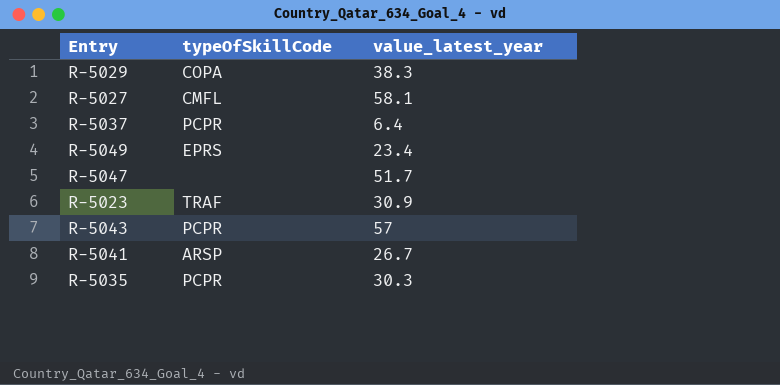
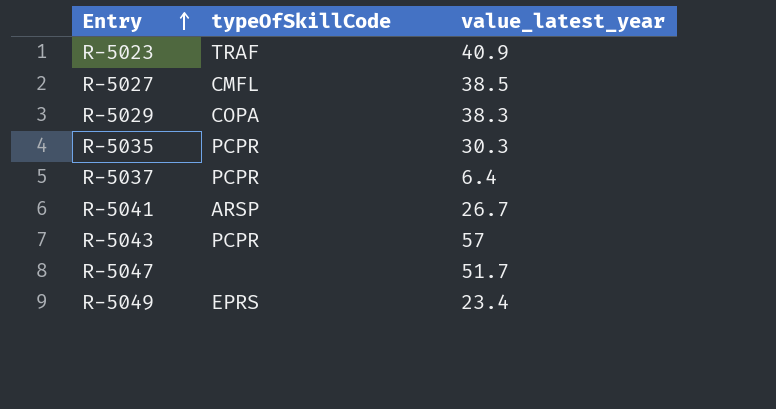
row order: none -> Entry ascending
R-5023 | value_latest_year: 30.9 -> 40.9
R-5027 | value_latest_year: 58.1 -> 38.5

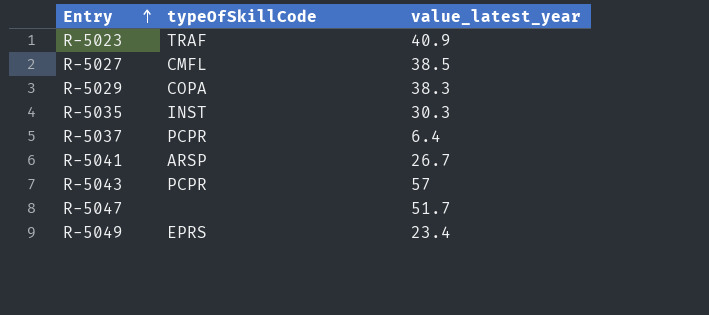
R-5035 | typeOfSkillCode: PCPR -> INST

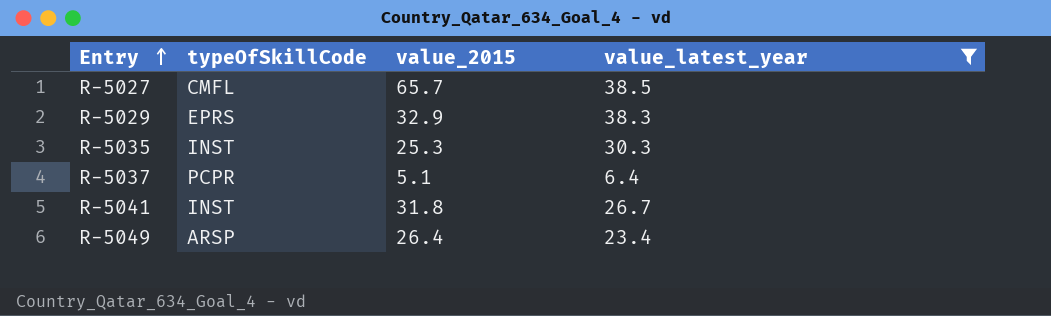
filter: none -> value_latest_year <= 38.5
column value_2015 | position: none -> 3
R-5029 | typeOfSkillCode: COPA -> EPRS
R-5041 | typeOfSkillCode: ARSP -> INST
R-5049 | typeOfSkillCode: EPRS -> ARSP

